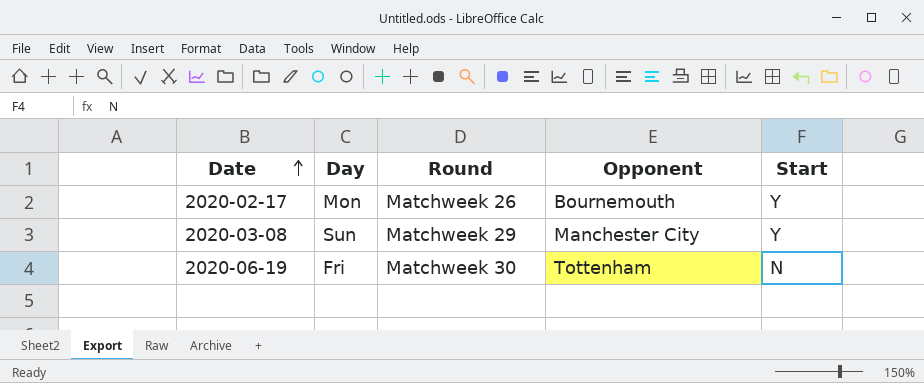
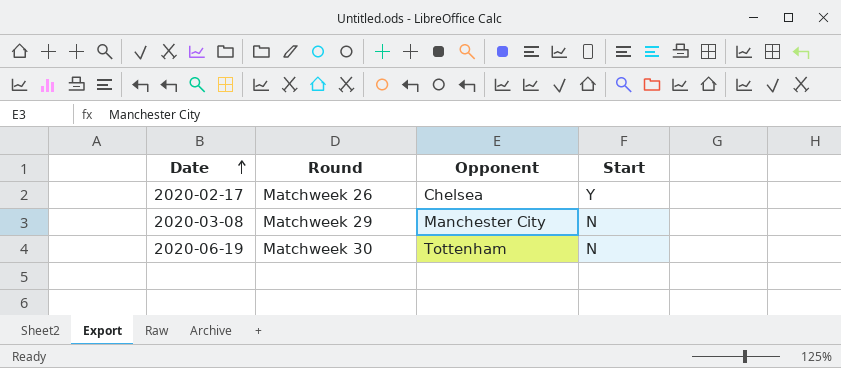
column Day | position: 2 -> none
2020-02-17 | Opponent: Bournemouth -> Chelsea
2020-03-08 | Start: Y -> N

